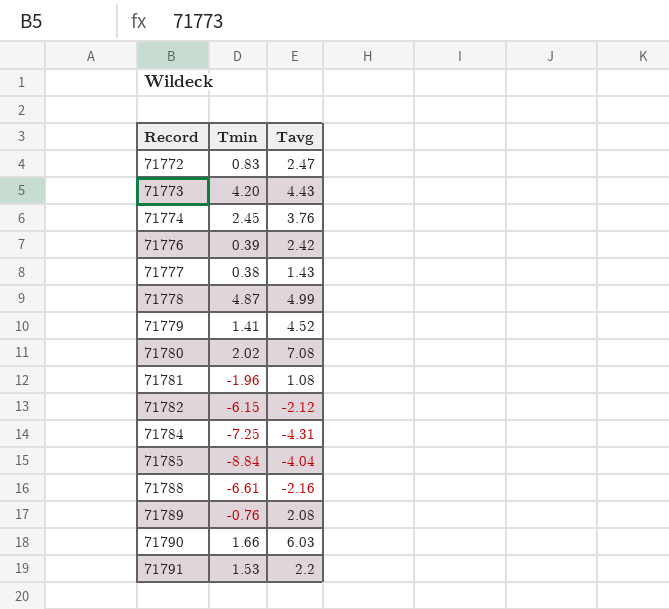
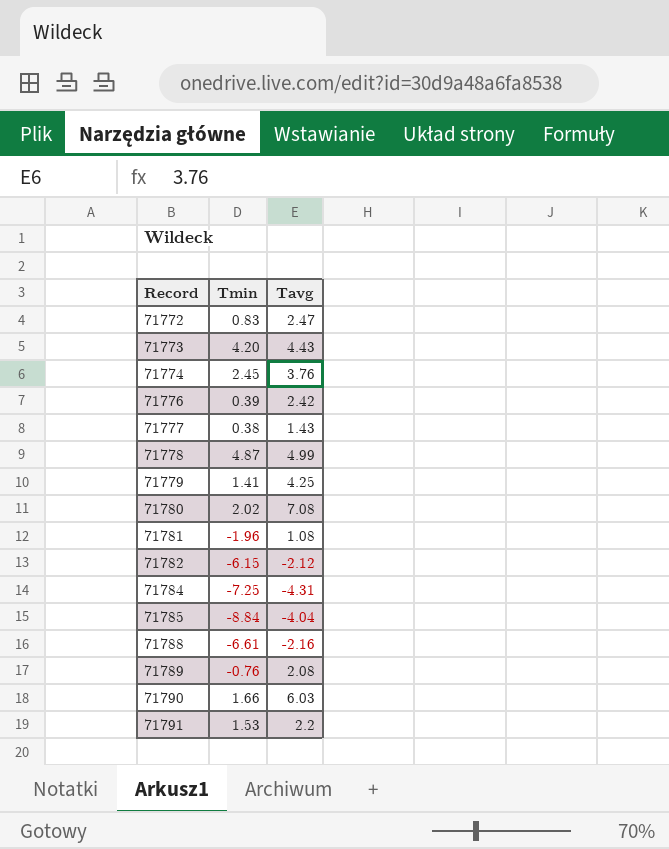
71779 | Tavg: 4.52 -> 4.25

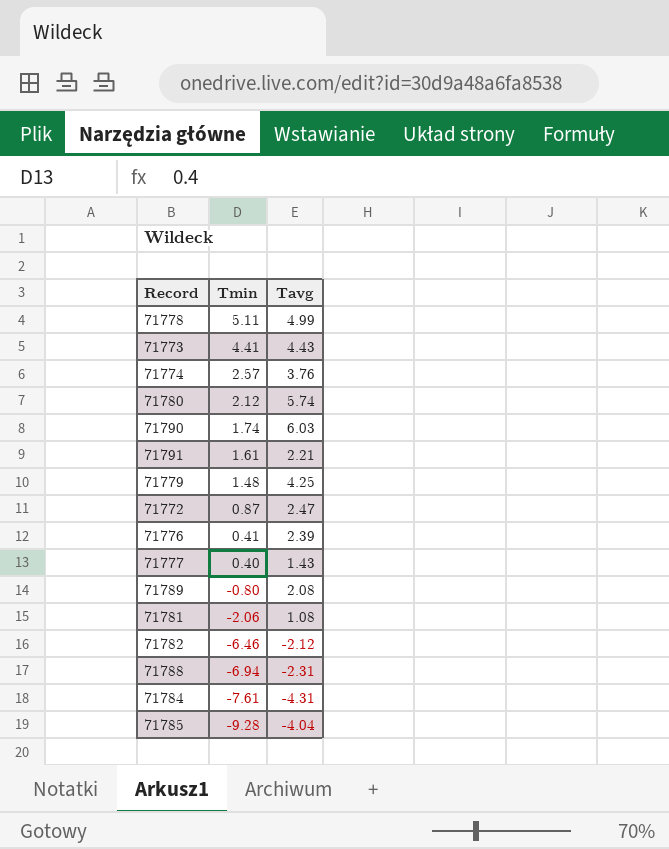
row order: Record ascending -> Tmin descending
71778 | Tmin: 4.87 -> 5.11
71773 | Tmin: 4.20 -> 4.41
71774 | Tmin: 2.45 -> 2.57
71780 | Tmin: 2.02 -> 2.12
71780 | Tavg: 7.08 -> 5.74
71790 | Tmin: 1.66 -> 1.74
71791 | Tmin: 1.53 -> 1.61
71791 | Tavg: 2.2 -> 2.21
71779 | Tmin: 1.41 -> 1.48
71772 | Tmin: 0.83 -> 0.87
71776 | Tmin: 0.39 -> 0.41
71776 | Tavg: 2.42 -> 2.39
71777 | Tmin: 0.38 -> 0.40
71789 | Tmin: -0.76 -> -0.80
71781 | Tmin: -1.96 -> -2.06
71782 | Tmin: -6.15 -> -6.46
71788 | Tmin: -6.61 -> -6.94
71788 | Tavg: -2.16 -> -2.31
71784 | Tmin: -7.25 -> -7.61
71785 | Tmin: -8.84 -> -9.28

